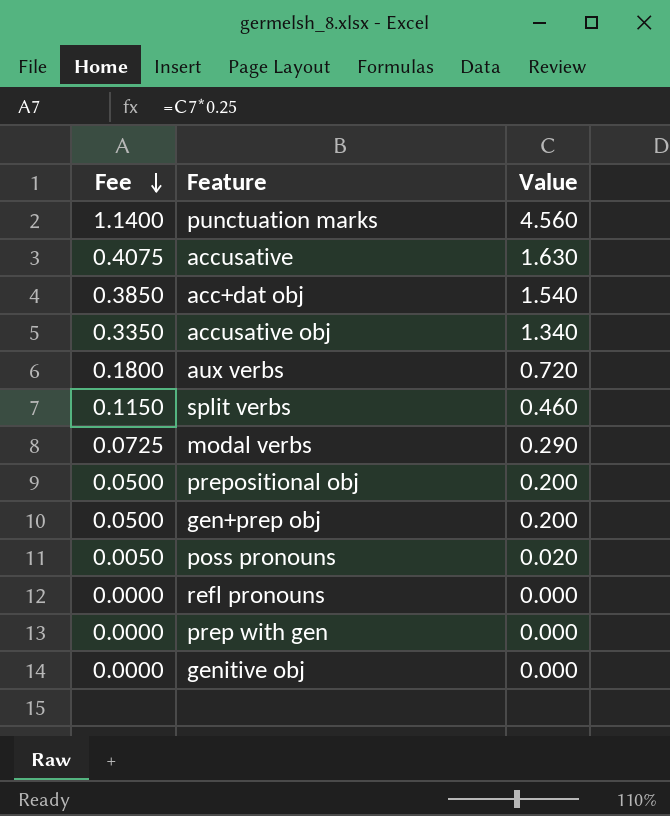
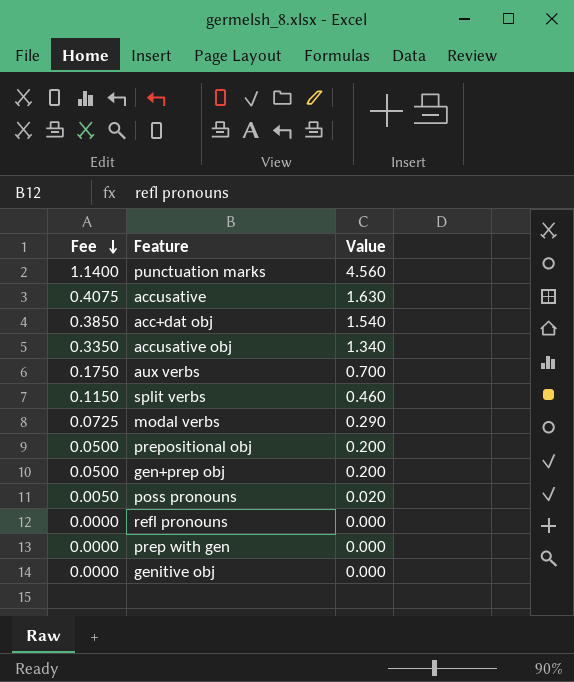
aux verbs | Fee: 0.1800 -> 0.1750
aux verbs | Value: 0.720 -> 0.700

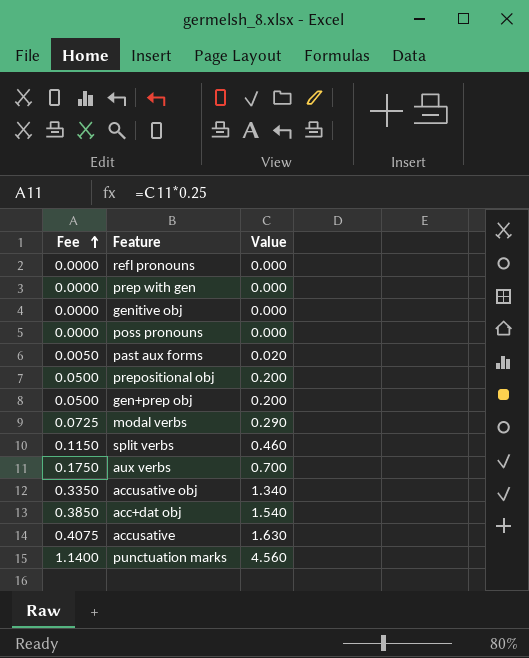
row order: Fee descending -> Fee ascending
poss pronouns | Fee: 0.0050 -> 0.0000
poss pronouns | Value: 0.020 -> 0.000
row past aux forms: none -> 0.0050 | 0.020

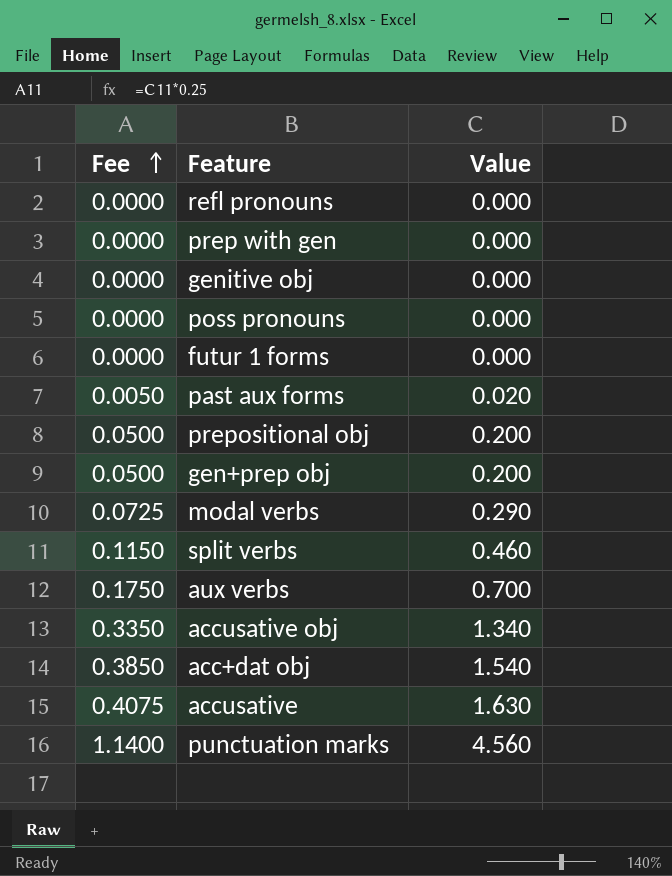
row futur 1 forms: none -> 0.0000 | 0.000

